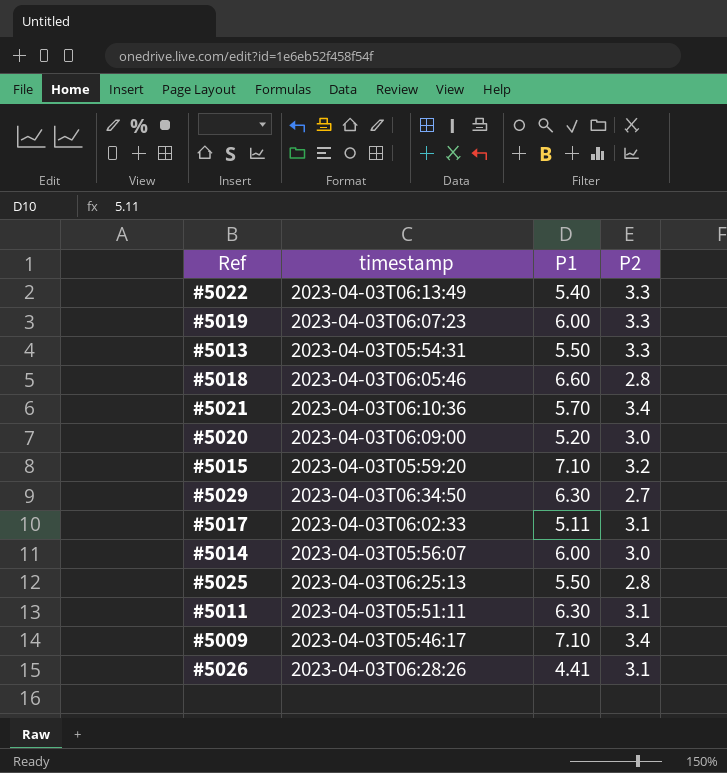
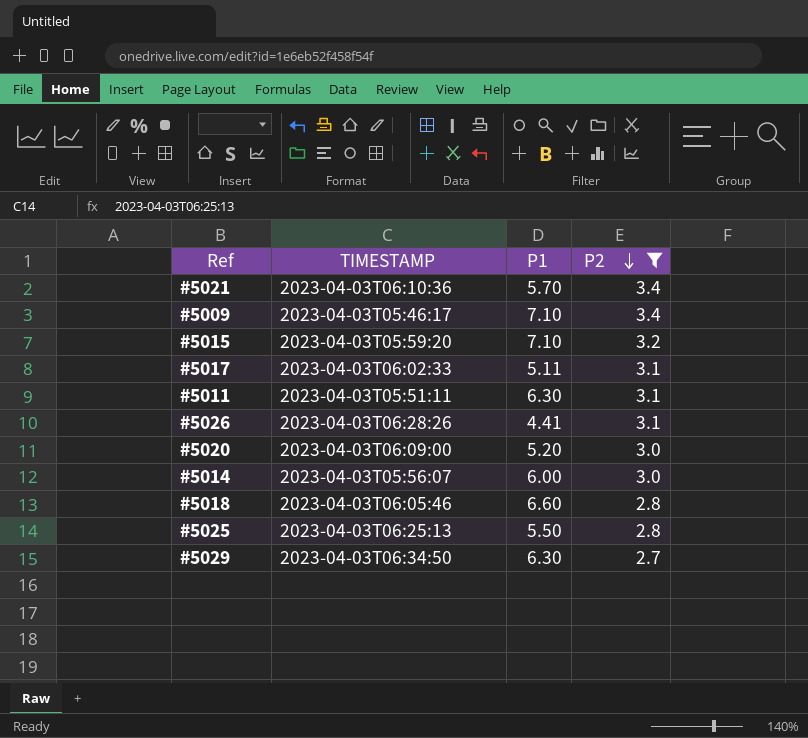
filter: none -> P2 != 3.3
row order: none -> P2 descending
column name: timestamp -> TIMESTAMP

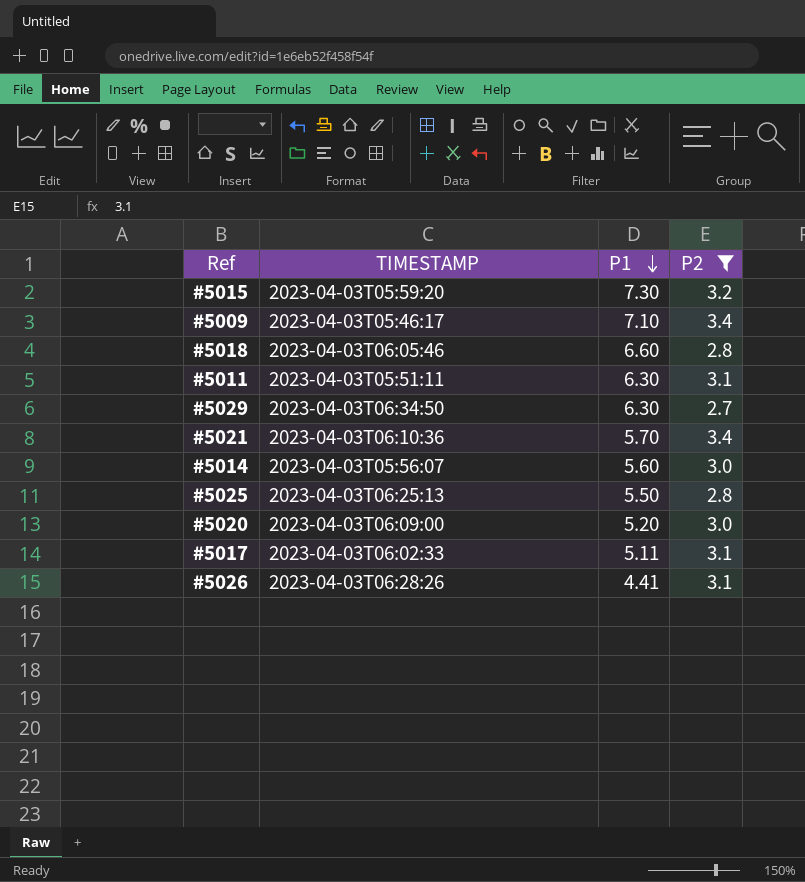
row order: P2 descending -> P1 descending
#5015 | P1: 7.10 -> 7.30
#5014 | P1: 6.00 -> 5.60

